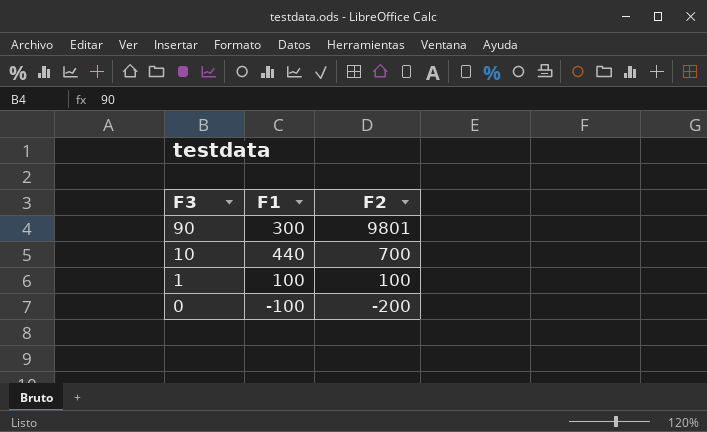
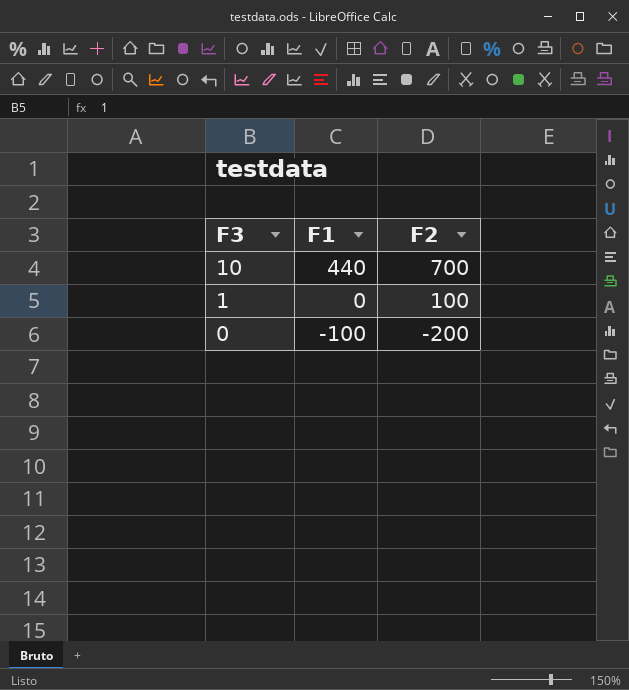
row 90: 300 | 9801 -> none
1 | F1: 100 -> 0

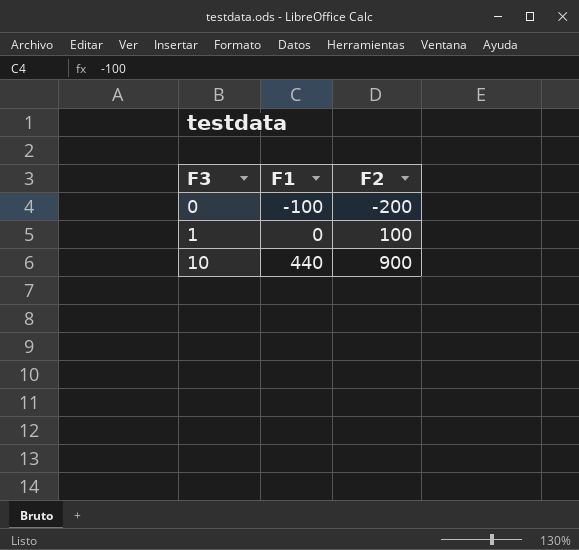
row order: F3 descending -> F3 ascending
10 | F2: 700 -> 900

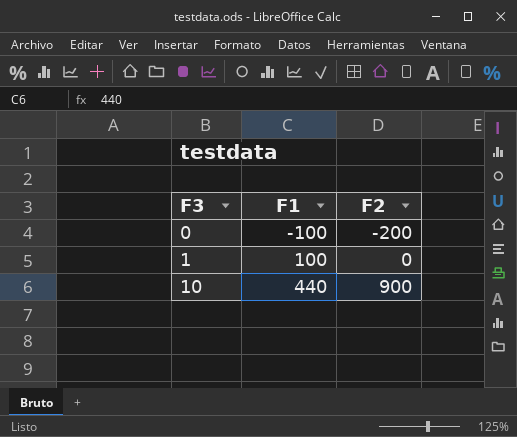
1 | F1: 0 -> 100
1 | F2: 100 -> 0

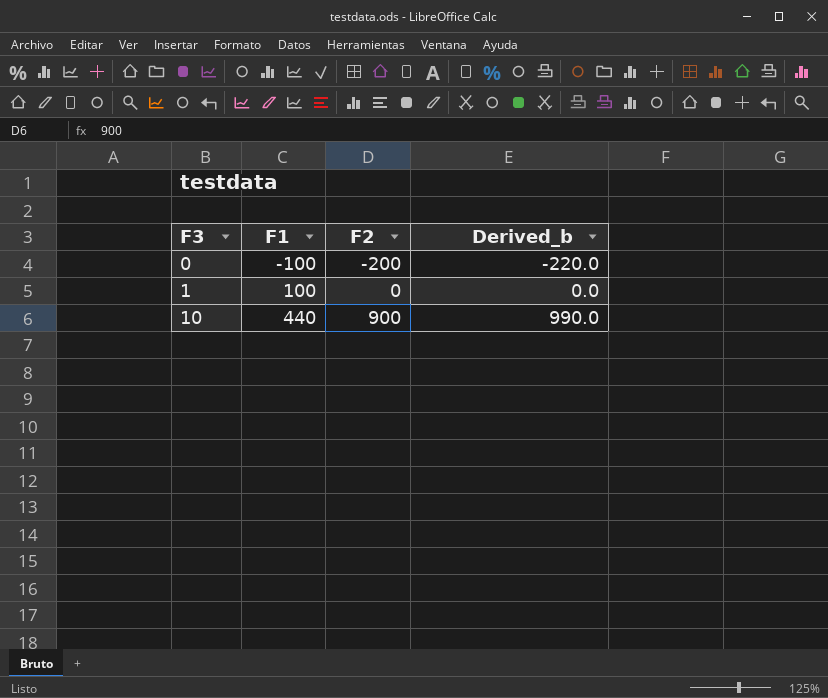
column Derived_b | formula: none -> [F2] * 1.1

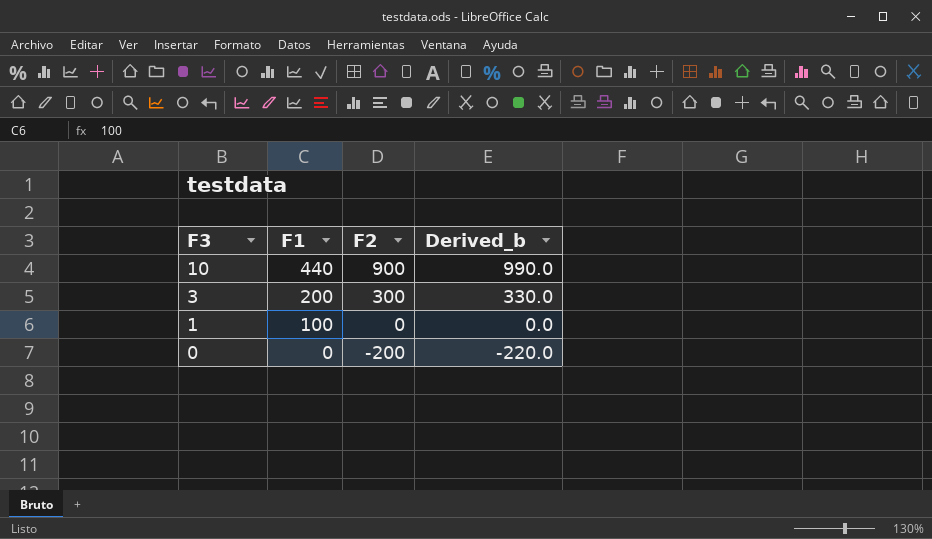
row order: F3 ascending -> F3 descending
row 3: none -> 200 | 300 | 330.0
0 | F1: -100 -> 0

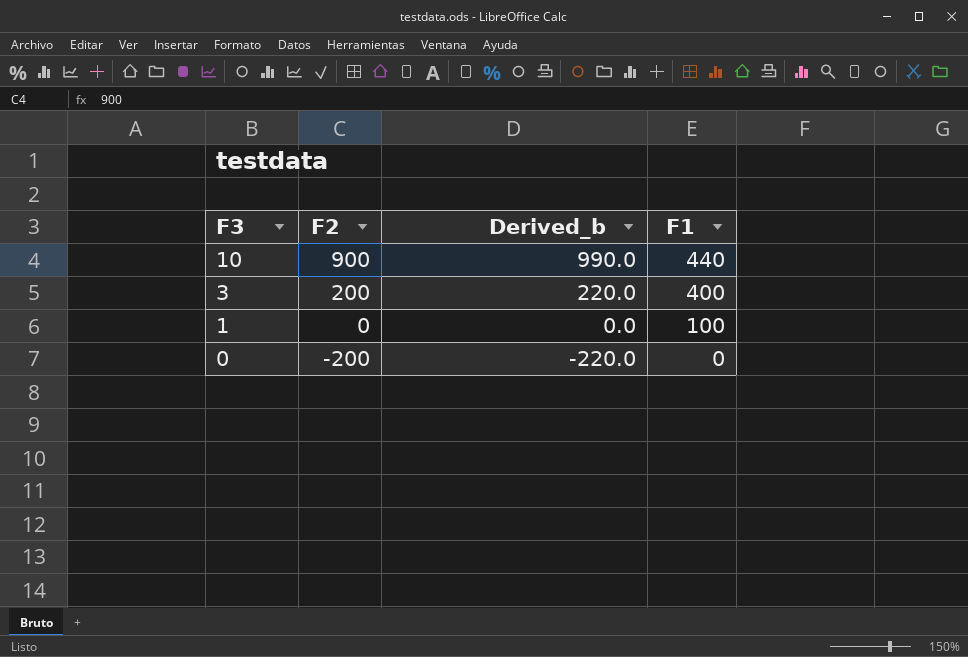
column F1 | position: 2 -> 4
3 | F2: 300 -> 200
3 | Derived_b: 330.0 -> 220.0
3 | F1: 200 -> 400

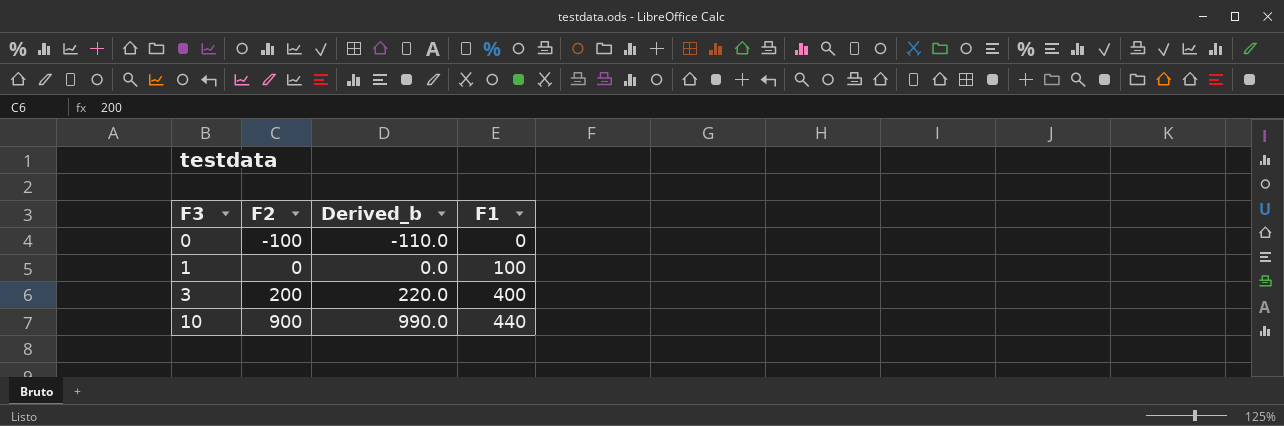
row order: F3 descending -> F3 ascending
0 | F2: -200 -> -100
0 | Derived_b: -220.0 -> -110.0

